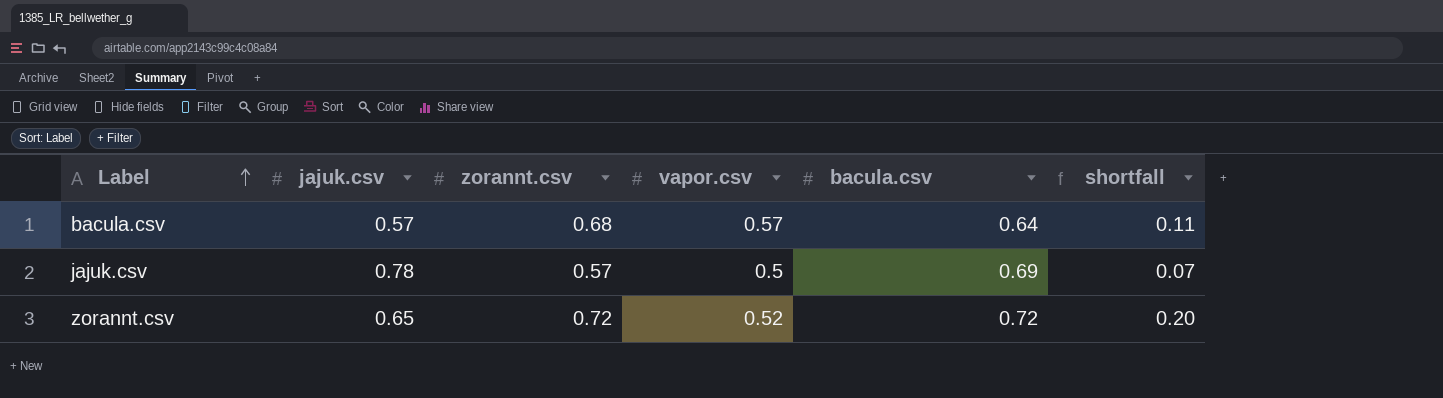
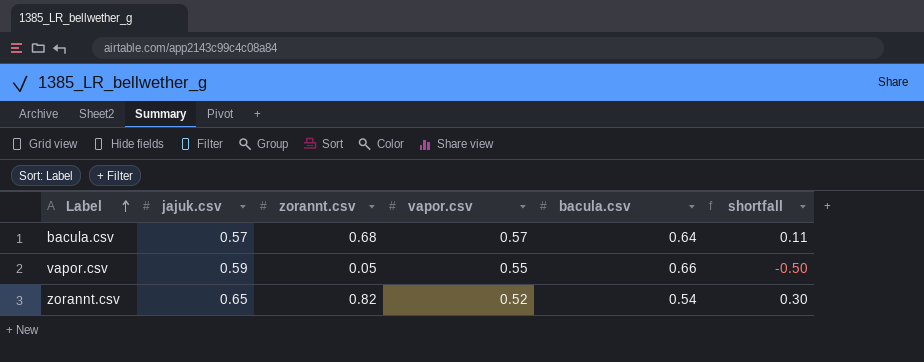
row jajuk.csv: 0.78 | 0.57 | 0.5 | 0.69 | 0.07 -> none
row vapor.csv: none -> 0.59 | 0.05 | 0.55 | 0.66 | -0.50
zorannt.csv | zorannt.csv: 0.72 -> 0.82
zorannt.csv | bacula.csv: 0.72 -> 0.54
zorannt.csv | shortfall: 0.20 -> 0.30

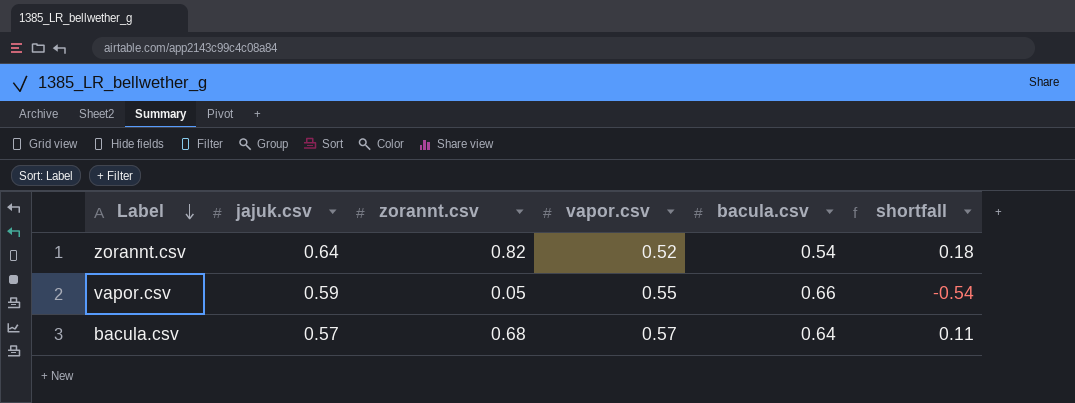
row order: Label ascending -> Label descending
column shortfall | formula: [zorannt.csv] - [vapor.csv] -> [zorannt.csv] - [jajuk.csv]
zorannt.csv | jajuk.csv: 0.65 -> 0.64

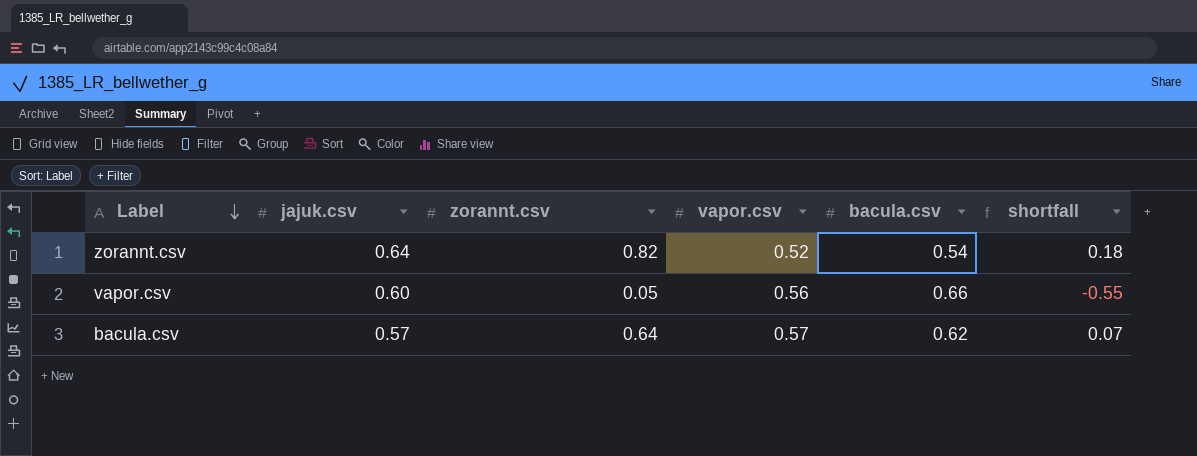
vapor.csv | jajuk.csv: 0.59 -> 0.60
vapor.csv | vapor.csv: 0.55 -> 0.56
vapor.csv | shortfall: -0.54 -> -0.55
bacula.csv | zorannt.csv: 0.68 -> 0.64
bacula.csv | bacula.csv: 0.64 -> 0.62
bacula.csv | shortfall: 0.11 -> 0.07

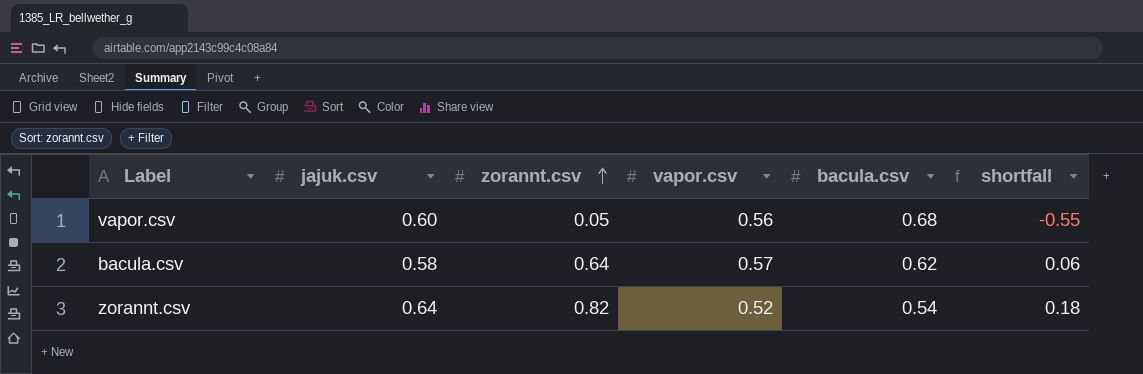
row order: Label descending -> zorannt.csv ascending
vapor.csv | bacula.csv: 0.66 -> 0.68
bacula.csv | jajuk.csv: 0.57 -> 0.58
bacula.csv | shortfall: 0.07 -> 0.06

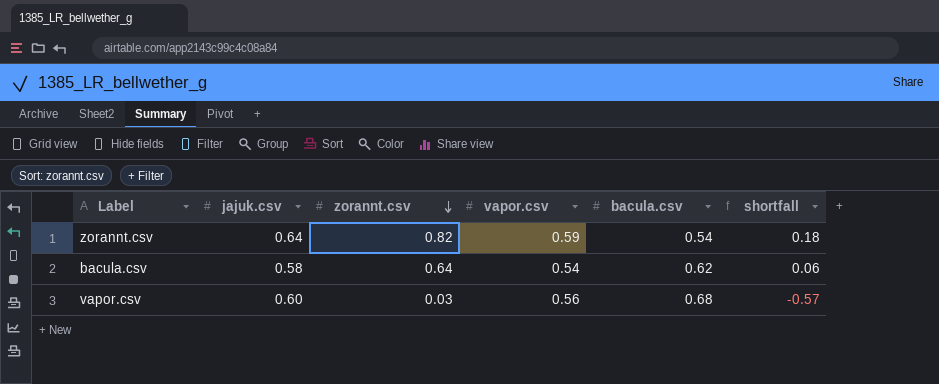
row order: zorannt.csv ascending -> zorannt.csv descending
zorannt.csv | vapor.csv: 0.52 -> 0.59
bacula.csv | vapor.csv: 0.57 -> 0.54
vapor.csv | zorannt.csv: 0.05 -> 0.03
vapor.csv | shortfall: -0.55 -> -0.57

